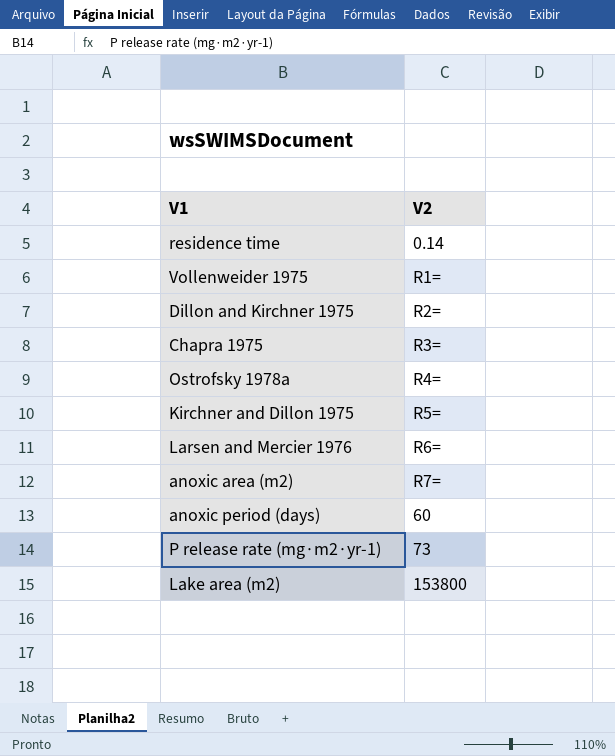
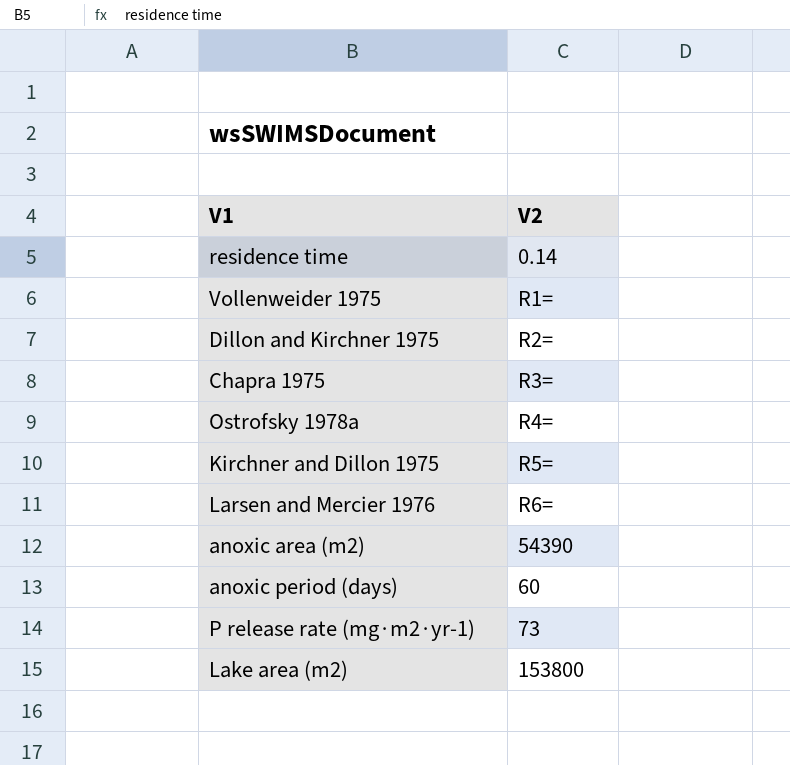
anoxic area (m2) | V2: R7= -> 54390

